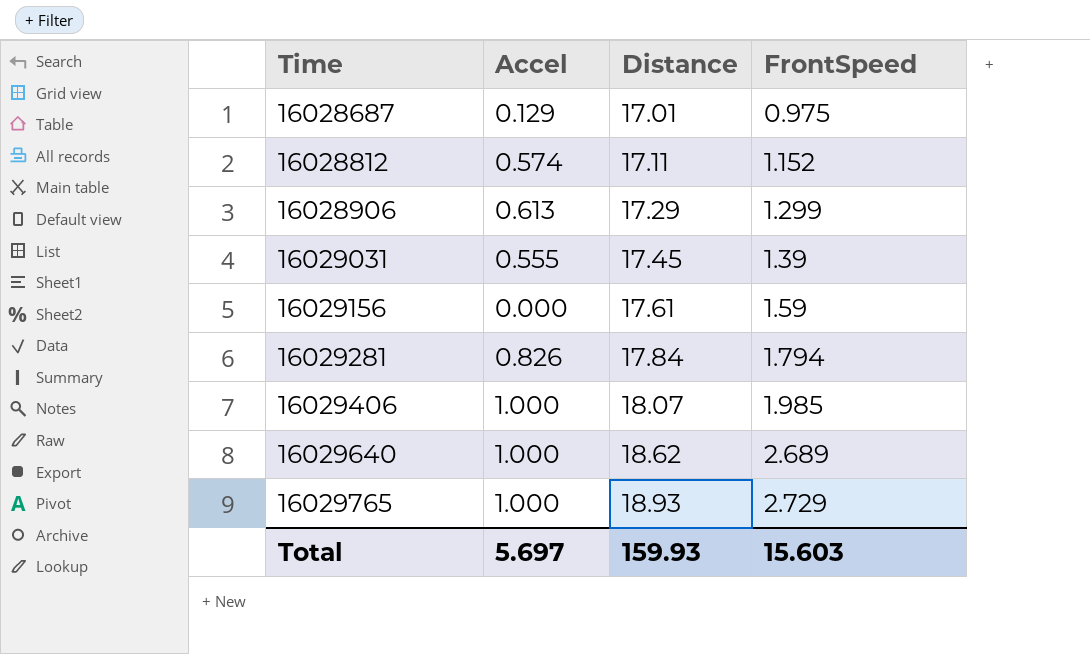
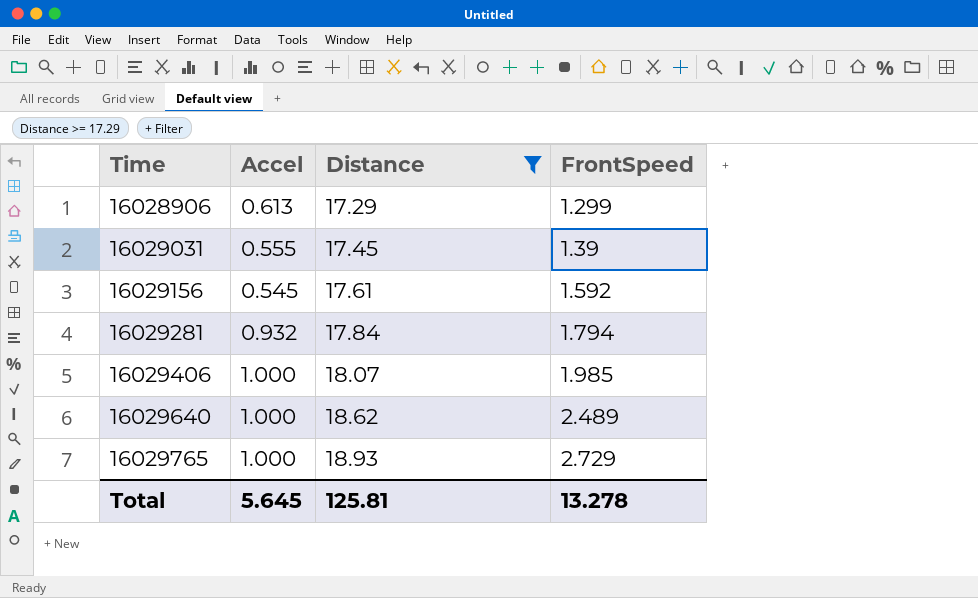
filter: none -> Distance >= 17.29
16029156 | Accel: 0.000 -> 0.545
16029156 | FrontSpeed: 1.59 -> 1.592
16029281 | Accel: 0.826 -> 0.932
16029640 | FrontSpeed: 2.689 -> 2.489
Total | Accel: 5.697 -> 5.645
Total | Distance: 159.93 -> 125.81
Total | FrontSpeed: 15.603 -> 13.278

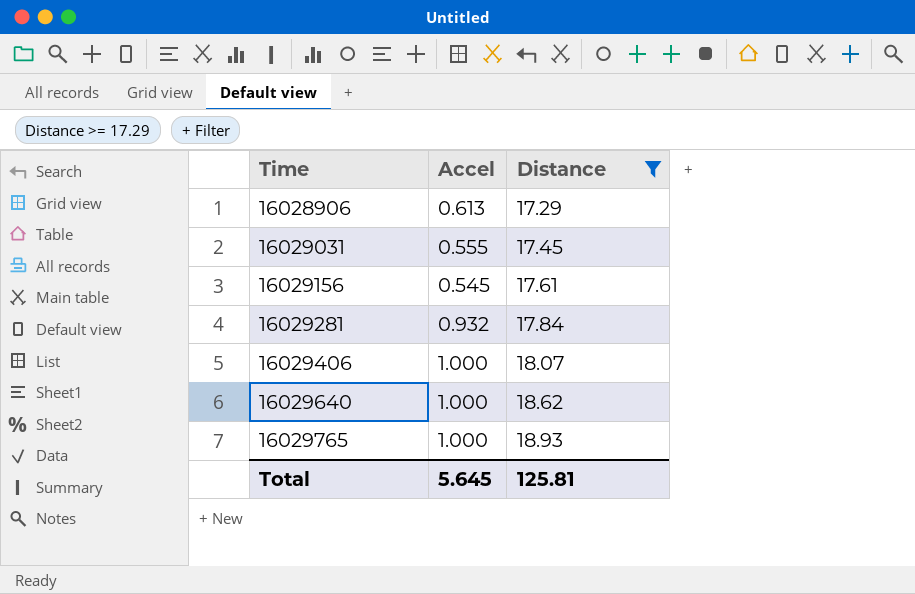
column FrontSpeed | position: 4 -> none

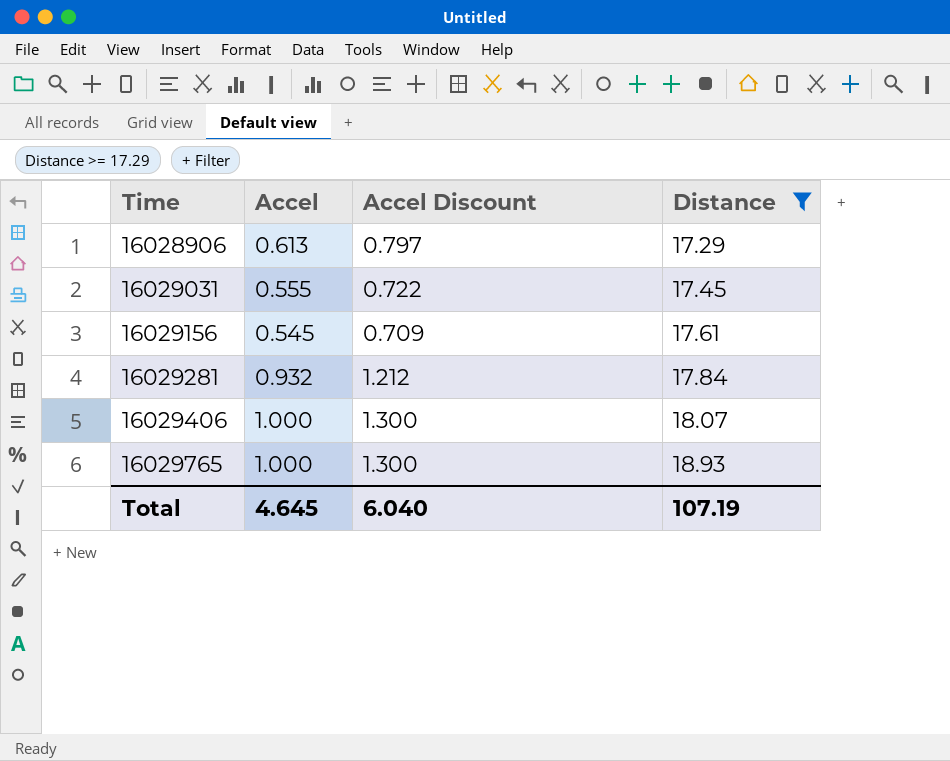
column Accel Discount | formula: none -> [Accel] * 1.3
row 16029640: 1.000 | 18.62 -> none
Total | Accel: 5.645 -> 4.645
Total | Distance: 125.81 -> 107.19

